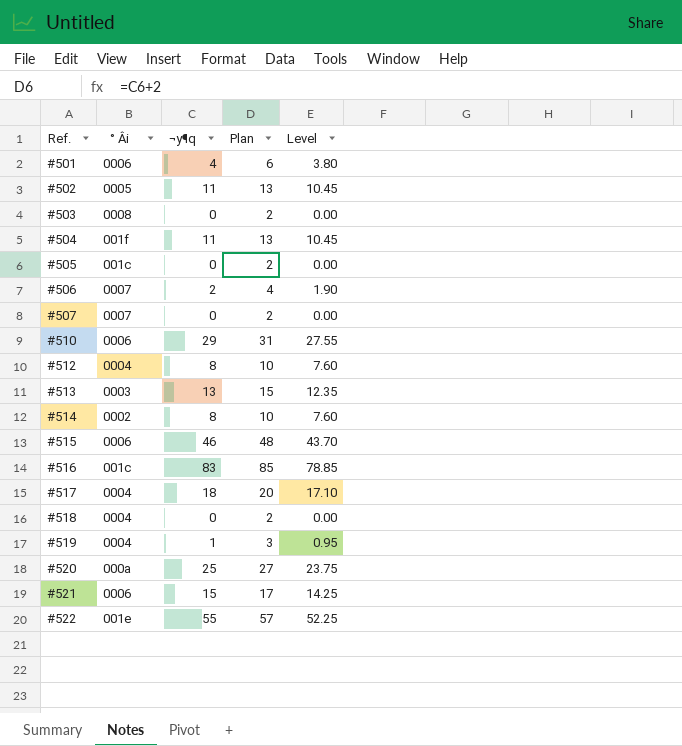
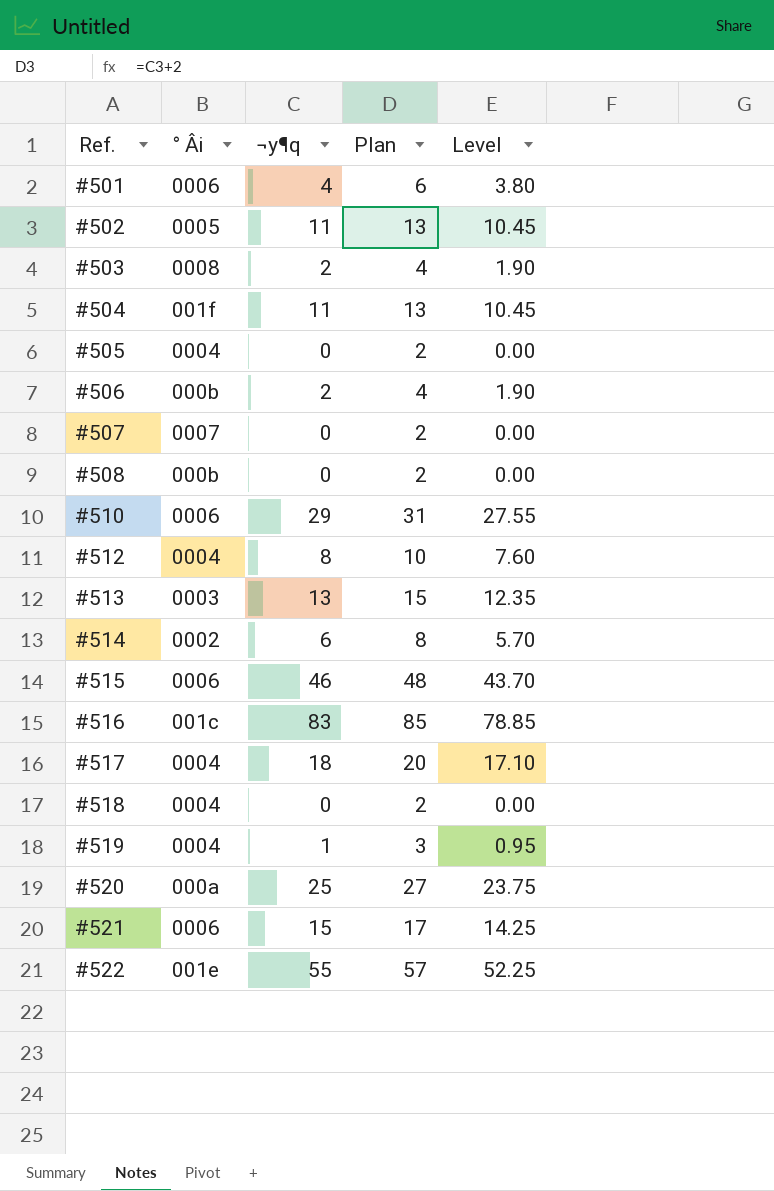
#503 | ¬y¶q: 0 -> 2
#503 | Plan: 2 -> 4
#503 | Level: 0.00 -> 1.90
#505 | ° Âi: 001c -> 0004
#506 | ° Âi: 0007 -> 000b
row #508: none -> 000b | 0 | 2 | 0.00
#514 | ¬y¶q: 8 -> 6
#514 | Plan: 10 -> 8
#514 | Level: 7.60 -> 5.70

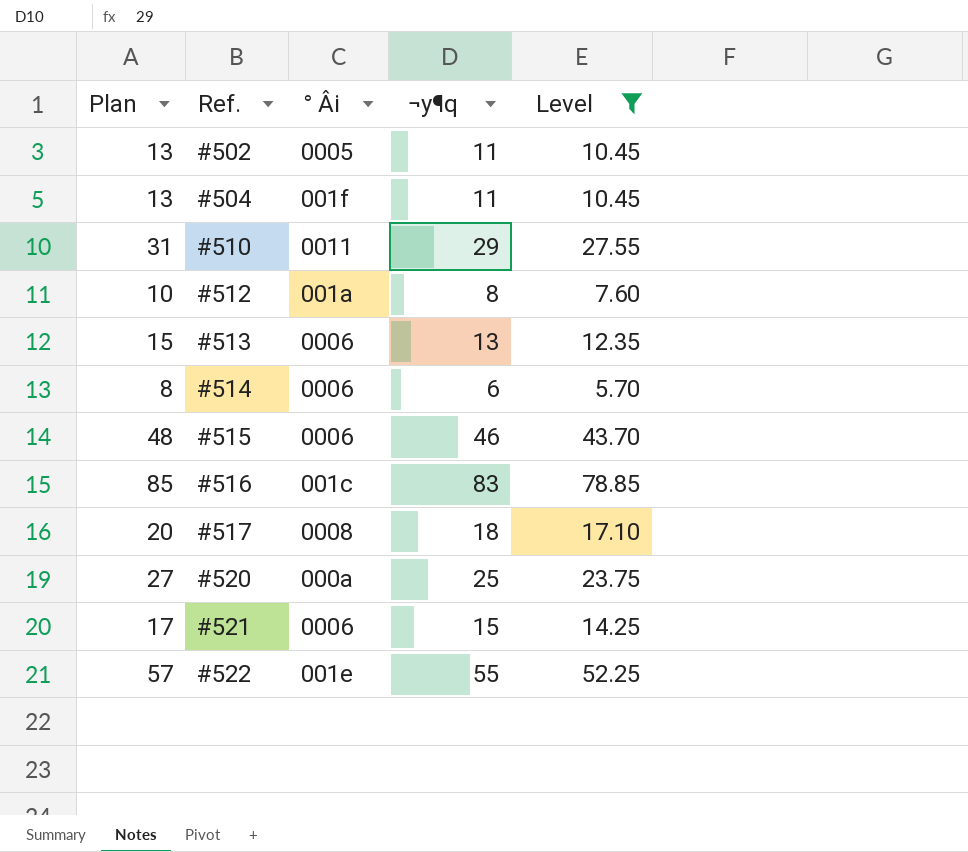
filter: none -> Level >= 5.70
column Plan | position: 4 -> 1
#510 | ° Âi: 0006 -> 0011
#512 | ° Âi: 0004 -> 001a
#513 | ° Âi: 0003 -> 0006
#514 | ° Âi: 0002 -> 0006
#517 | ° Âi: 0004 -> 0008

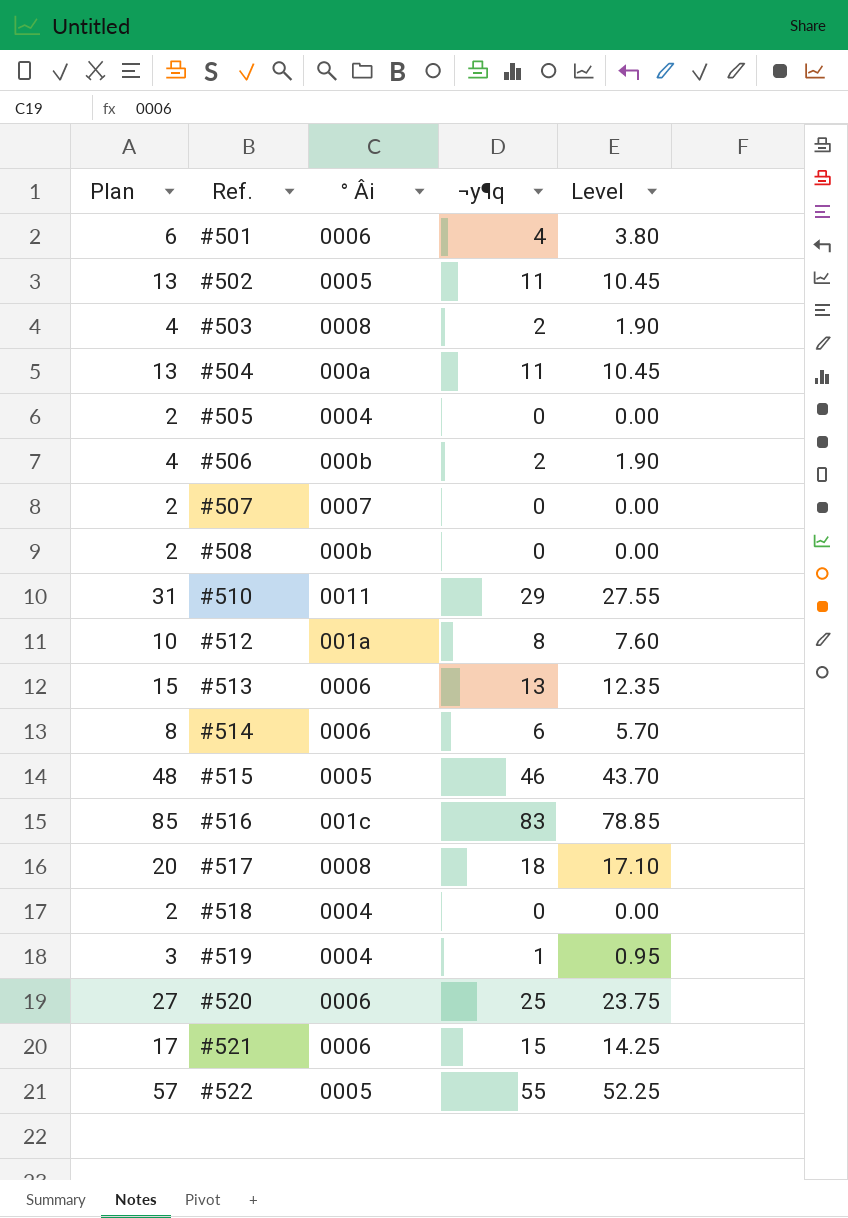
filter: Level >= 5.70 -> none
#504 | ° Âi: 001f -> 000a
#515 | ° Âi: 0006 -> 0005
#520 | ° Âi: 000a -> 0006
#522 | ° Âi: 001e -> 0005

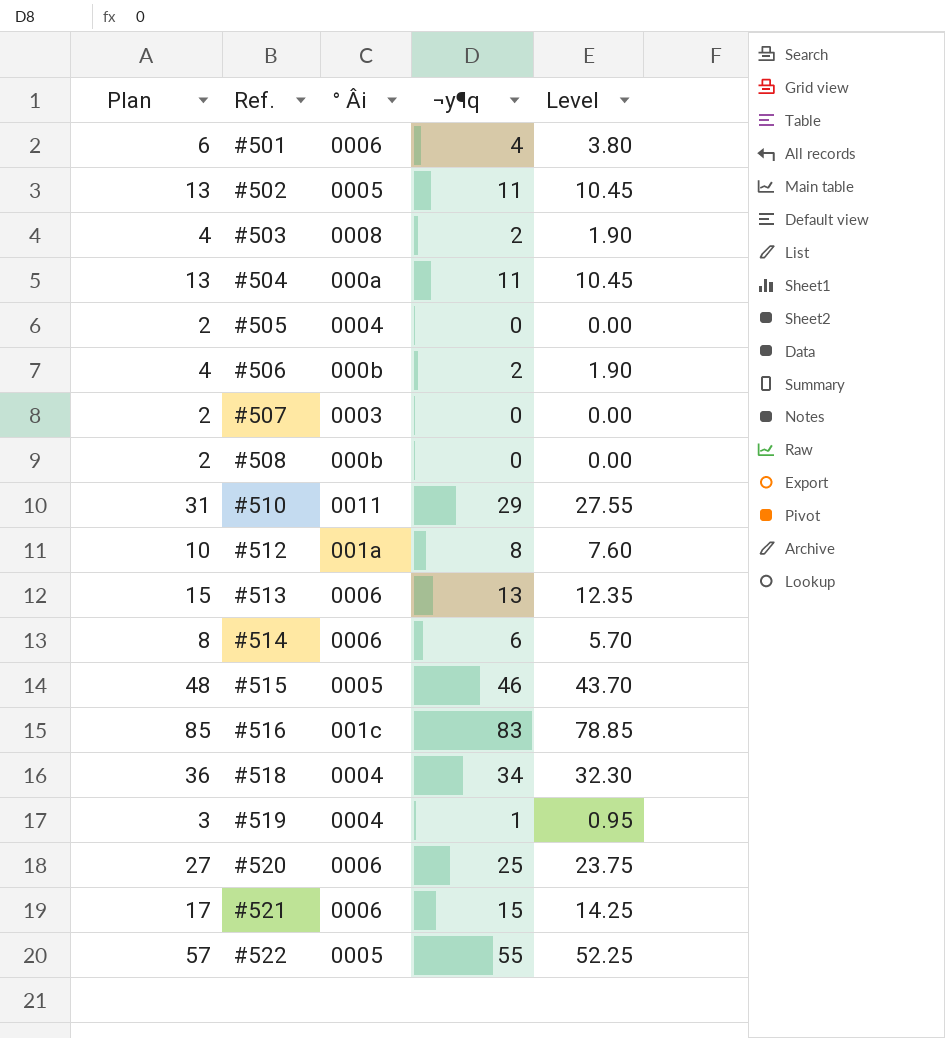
row #517: 20 | 0008 | 18 | 17.10 -> none
#507 | ° Âi: 0007 -> 0003
#518 | Plan: 2 -> 36
#518 | ¬y¶q: 0 -> 34
#518 | Level: 0.00 -> 32.30

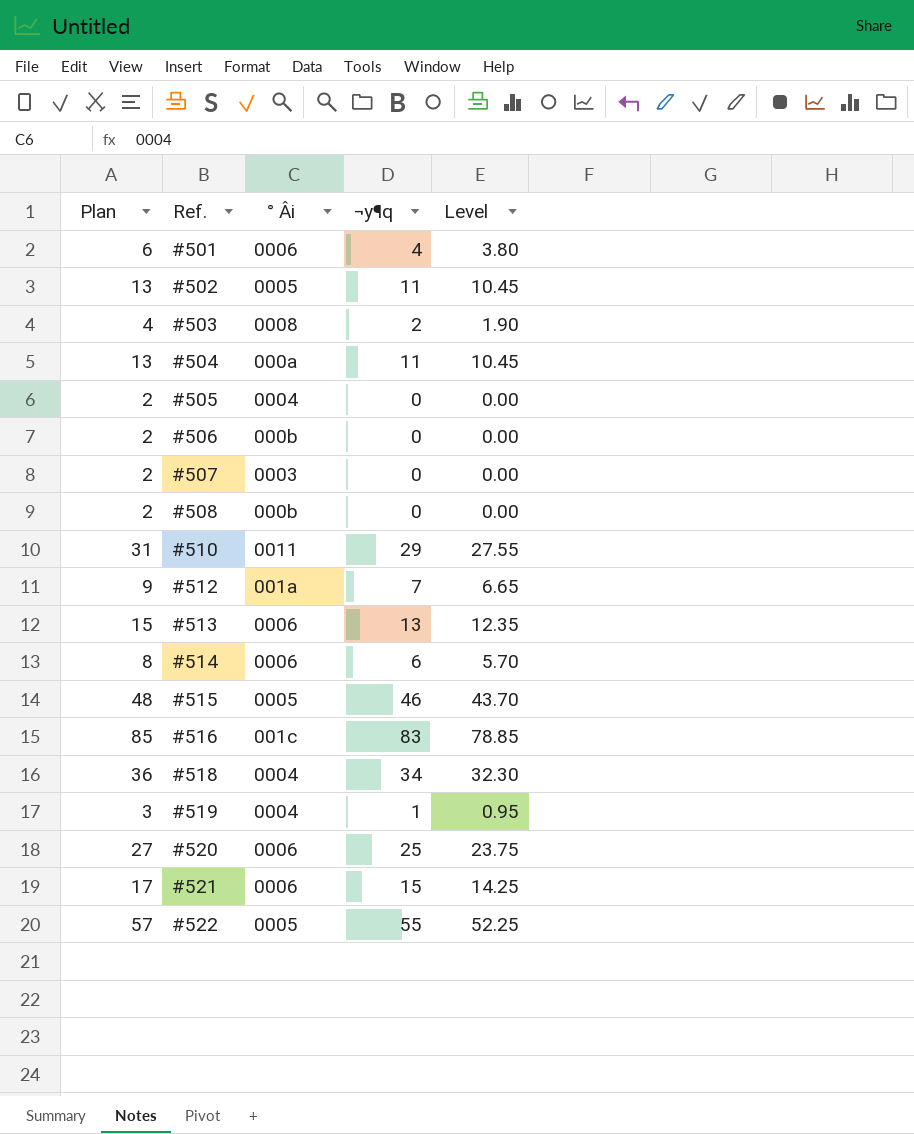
#506 | Plan: 4 -> 2
#506 | ¬y¶q: 2 -> 0
#506 | Level: 1.90 -> 0.00
#512 | Plan: 10 -> 9
#512 | ¬y¶q: 8 -> 7
#512 | Level: 7.60 -> 6.65

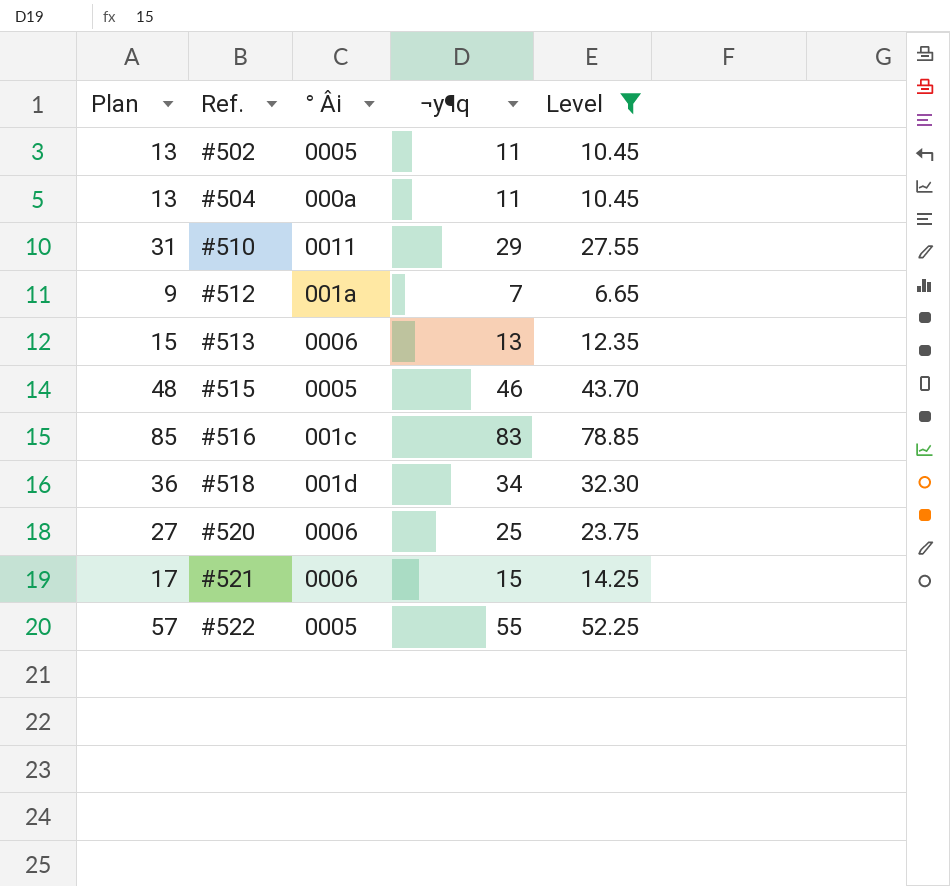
filter: none -> Level >= 6.65
#518 | ° Âi: 0004 -> 001d

